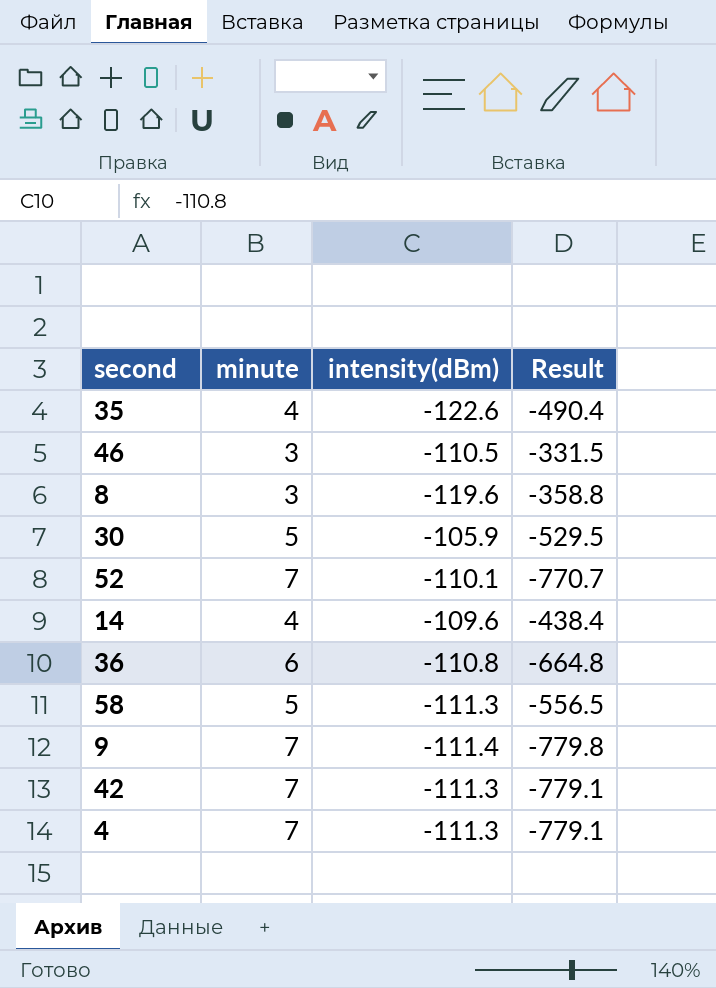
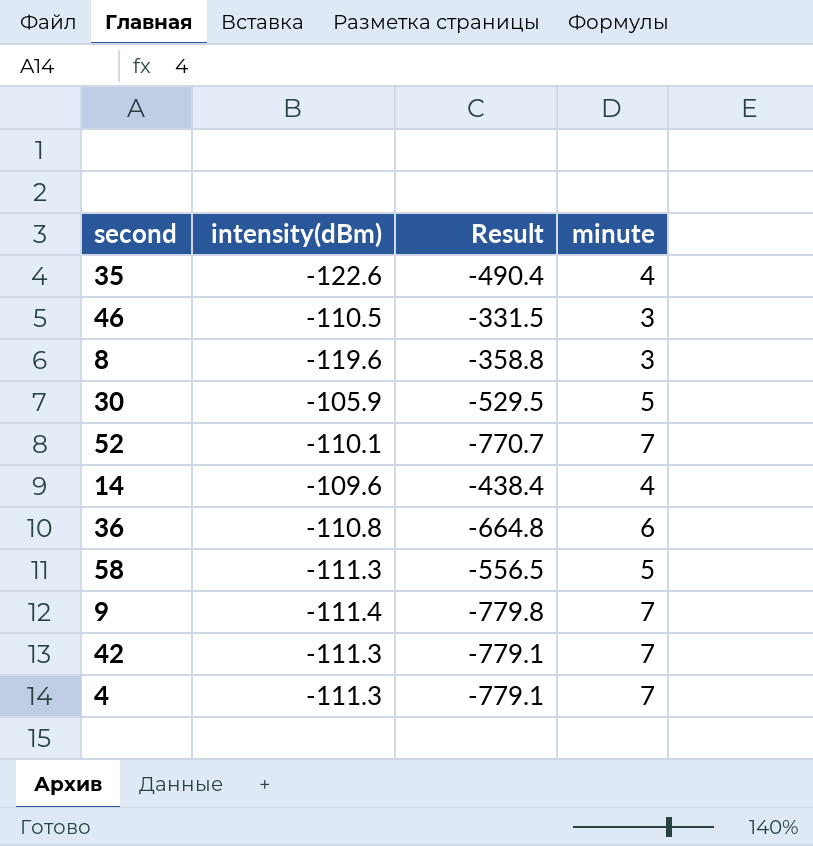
column minute | position: 2 -> 4

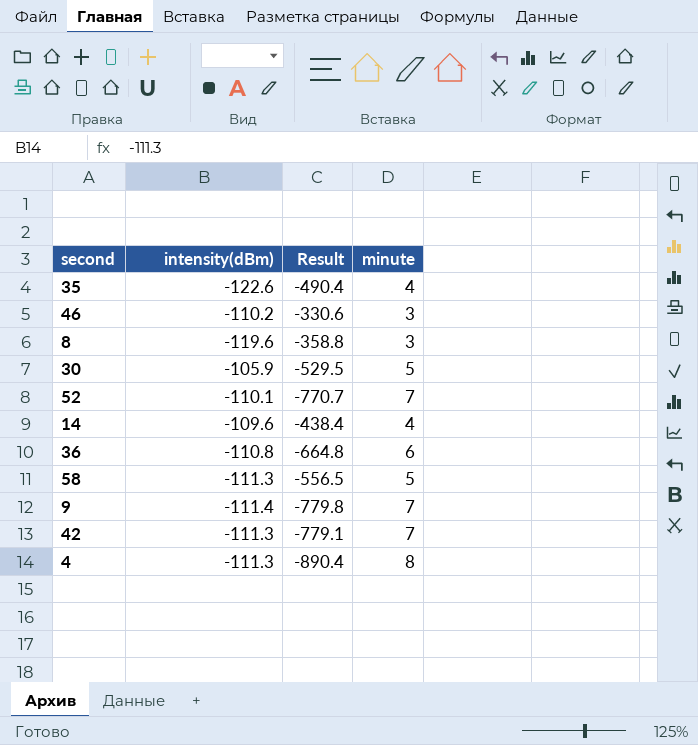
46 | intensity(dBm): -110.5 -> -110.2
46 | Result: -331.5 -> -330.6
4 | Result: -779.1 -> -890.4
4 | minute: 7 -> 8

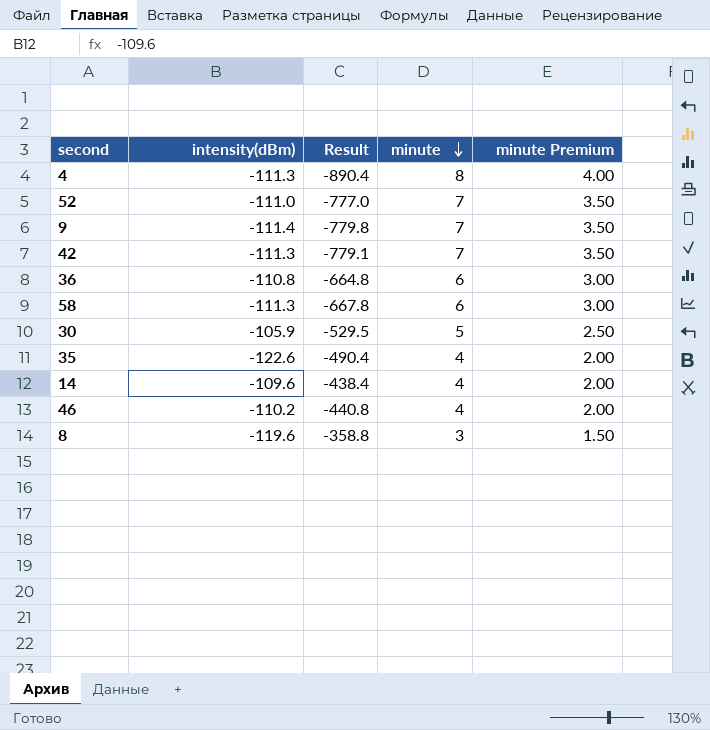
row order: none -> minute descending
column minute Premium | formula: none -> [minute] * 0.5
52 | intensity(dBm): -110.1 -> -111.0
52 | Result: -770.7 -> -777.0
58 | Result: -556.5 -> -667.8
58 | minute: 5 -> 6
46 | Result: -330.6 -> -440.8
46 | minute: 3 -> 4

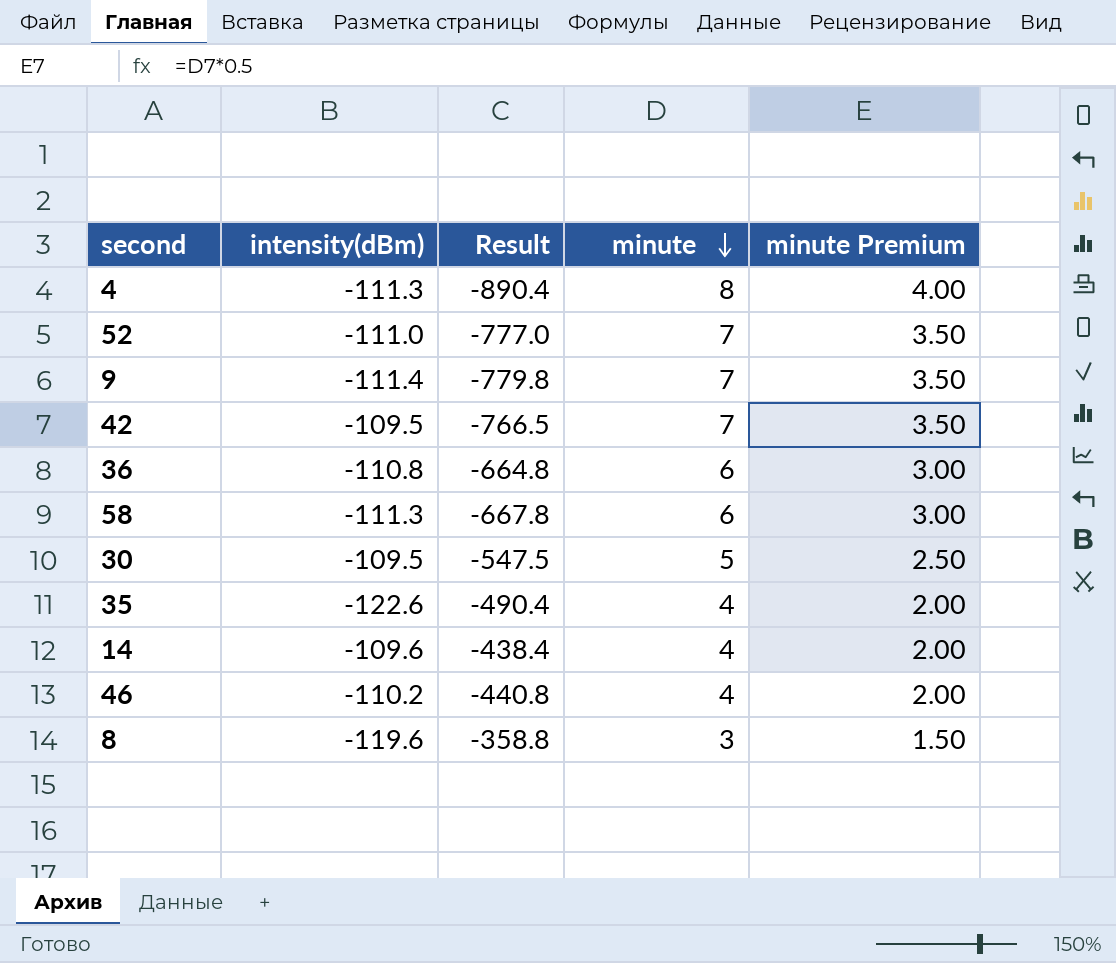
42 | intensity(dBm): -111.3 -> -109.5
42 | Result: -779.1 -> -766.5
30 | intensity(dBm): -105.9 -> -109.5
30 | Result: -529.5 -> -547.5

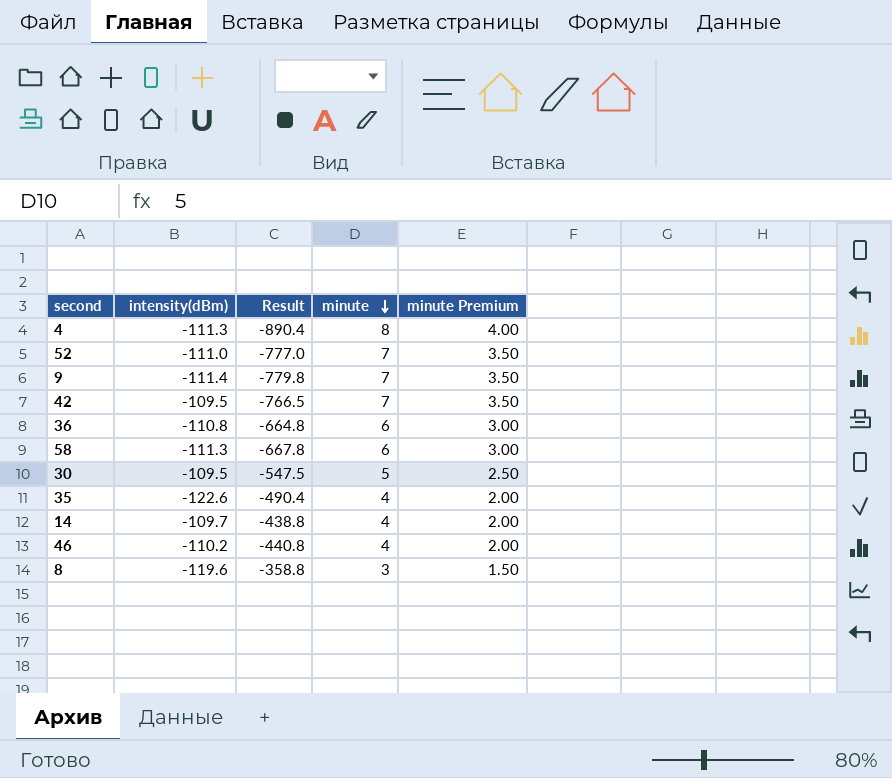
14 | intensity(dBm): -109.6 -> -109.7
14 | Result: -438.4 -> -438.8

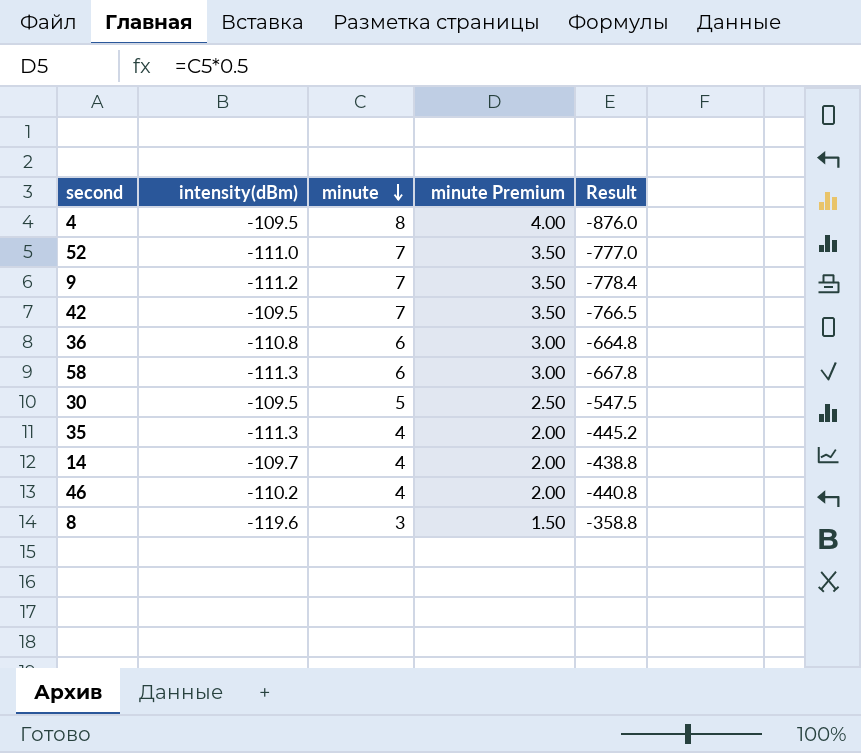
column Result | position: 3 -> 5
4 | intensity(dBm): -111.3 -> -109.5
4 | Result: -890.4 -> -876.0
9 | intensity(dBm): -111.4 -> -111.2
9 | Result: -779.8 -> -778.4
35 | intensity(dBm): -122.6 -> -111.3
35 | Result: -490.4 -> -445.2

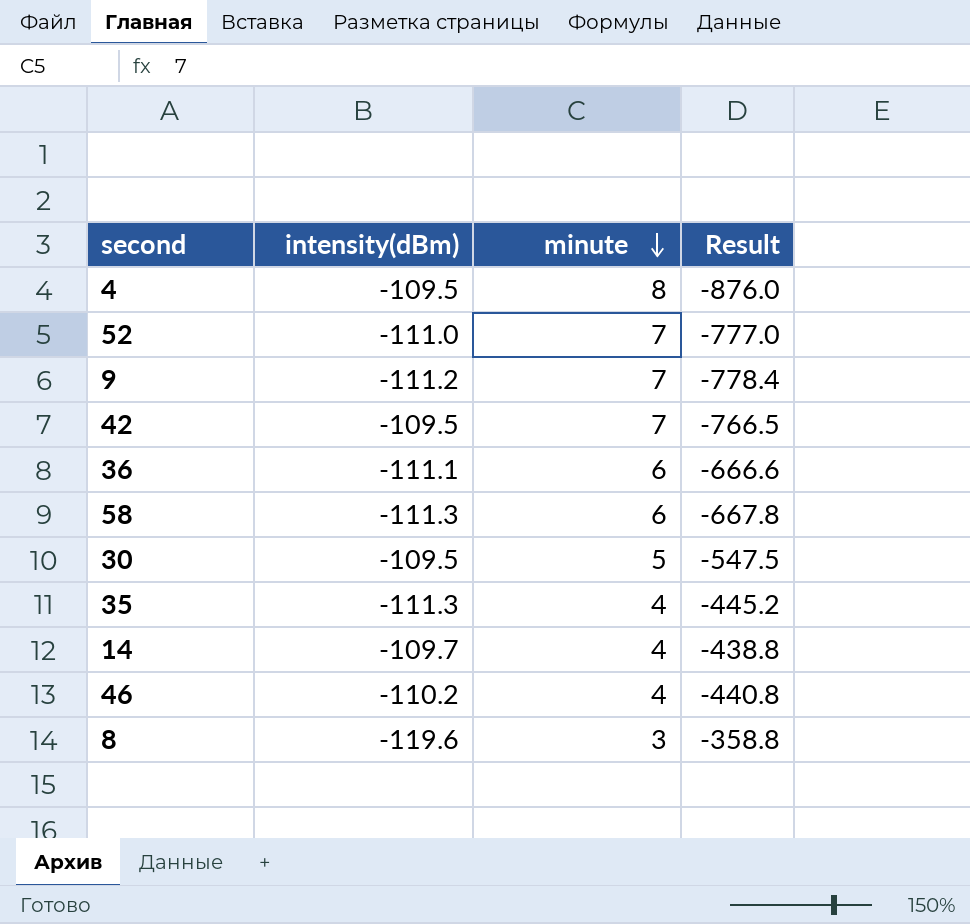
column minute Premium | formula: [minute] * 0.5 -> none
36 | intensity(dBm): -110.8 -> -111.1
36 | Result: -664.8 -> -666.6

